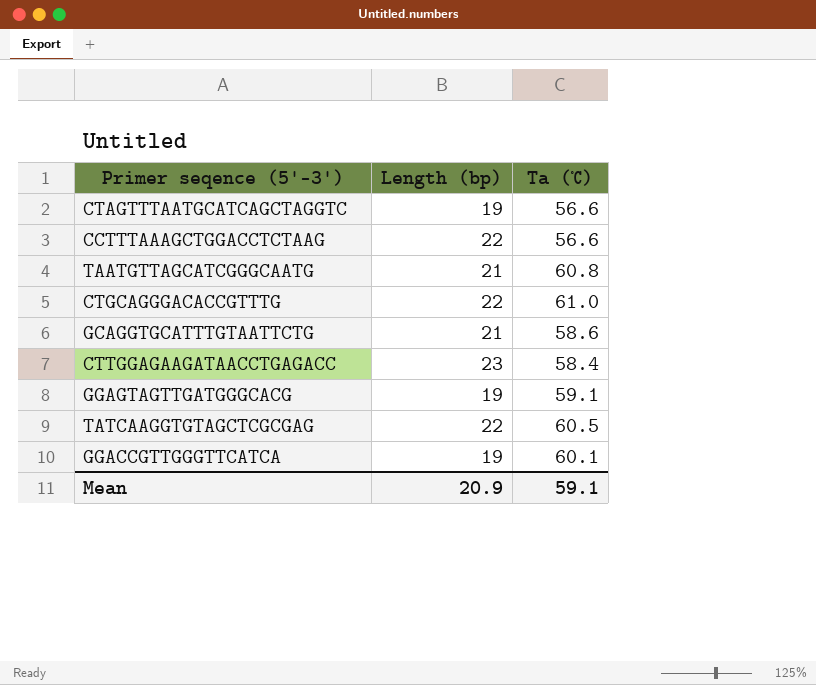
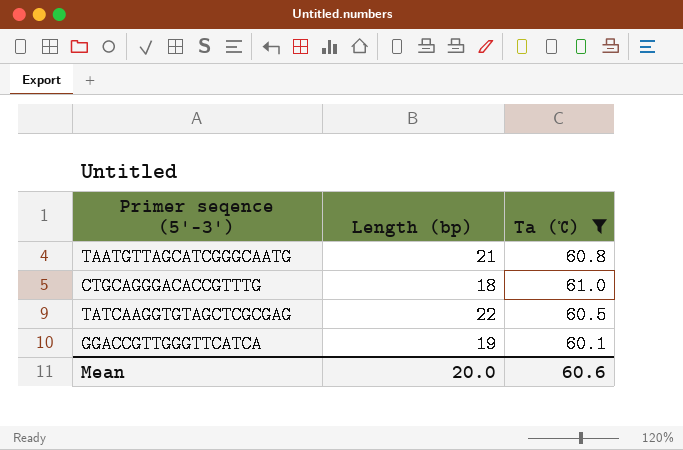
filter: none -> Ta (℃) >= 60.1
CTGCAGGGACACCGTTTG | Length (bp): 22 -> 18
Mean | Length (bp): 20.9 -> 20.0
Mean | Ta (℃): 59.1 -> 60.6

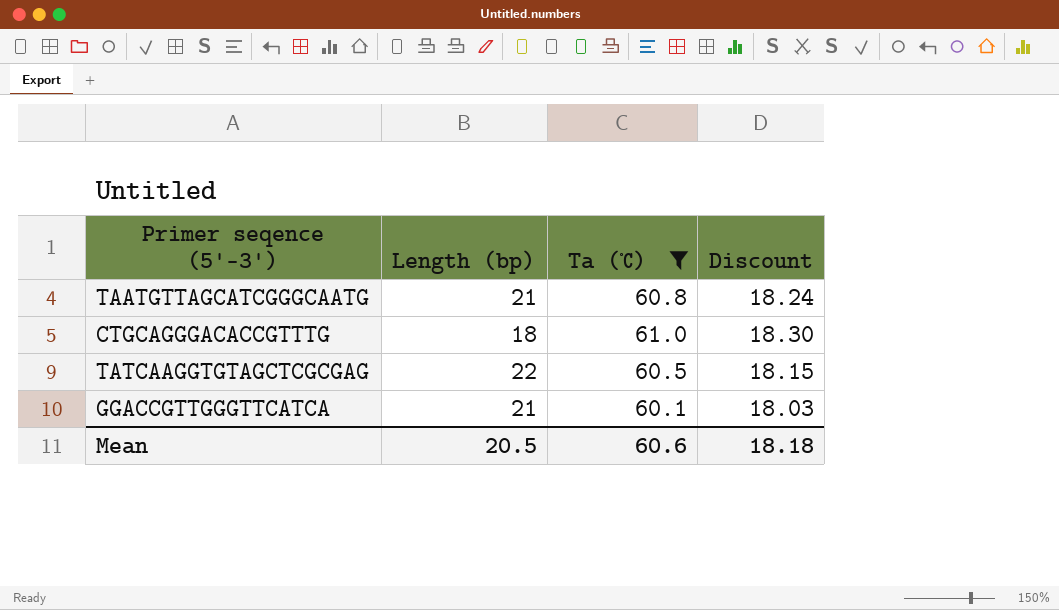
column Discount | formula: none -> [Ta (℃)] * 0.3
GGACCGTTGGGTTCATCA | Length (bp): 19 -> 21
Mean | Length (bp): 20.0 -> 20.5

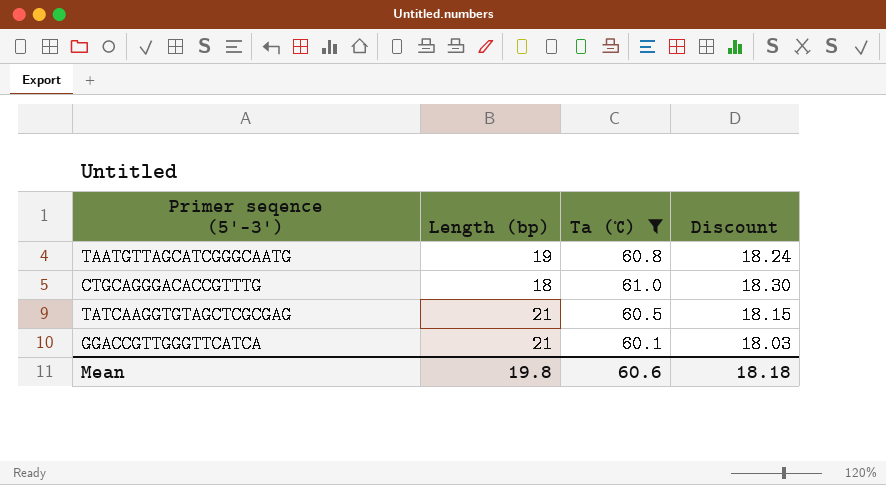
TAATGTTAGCATCGGGCAATG | Length (bp): 21 -> 19
TATCAAGGTGTAGCTCGCGAG | Length (bp): 22 -> 21
Mean | Length (bp): 20.5 -> 19.8

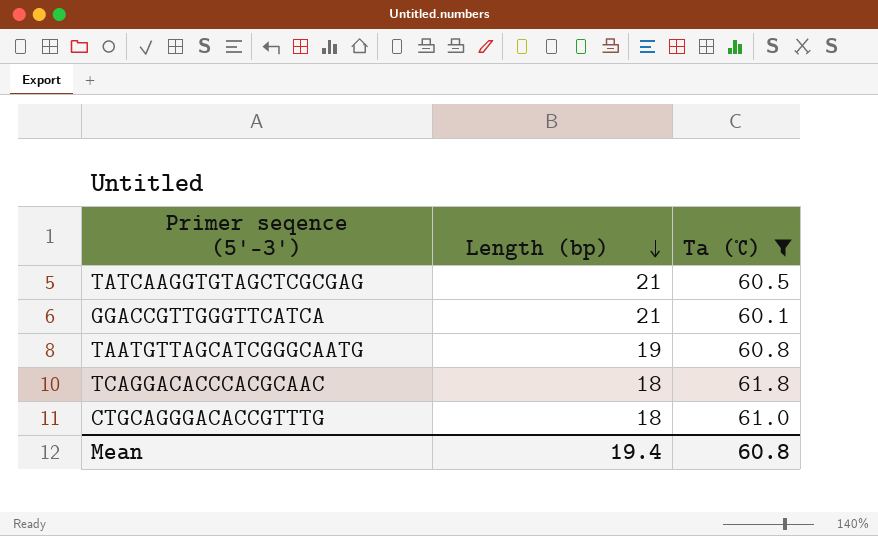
row order: none -> Length (bp) descending
column Discount | formula: [Ta (℃)] * 0.3 -> none
row TCAGGACACCCACGCAAC: none -> 18 | 61.8
Mean | Length (bp): 19.8 -> 19.4
Mean | Ta (℃): 60.6 -> 60.8

